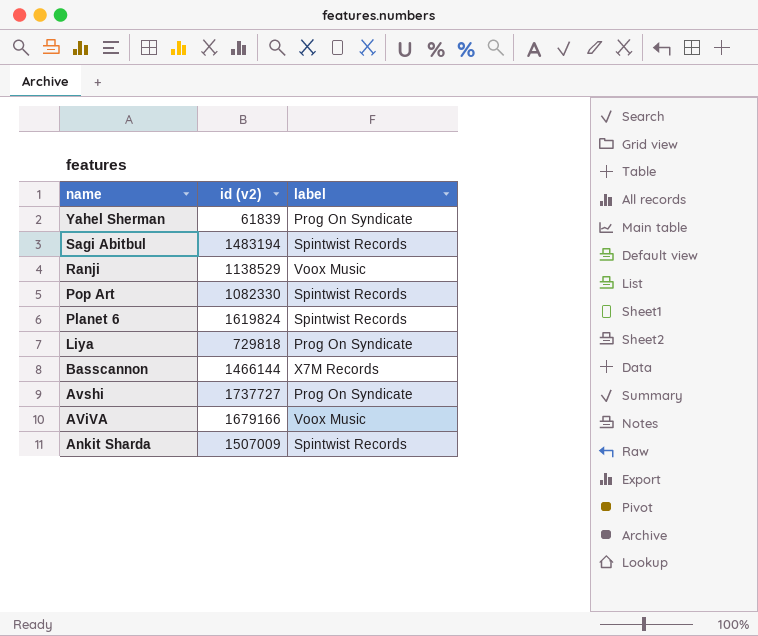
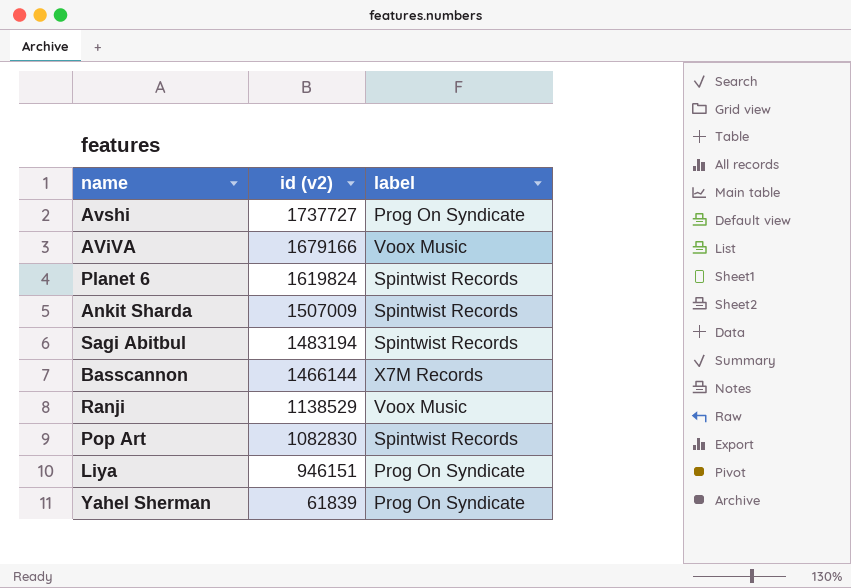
row order: name descending -> id (v2) descending
Pop Art | id (v2): 1082330 -> 1082830
Liya | id (v2): 729818 -> 946151

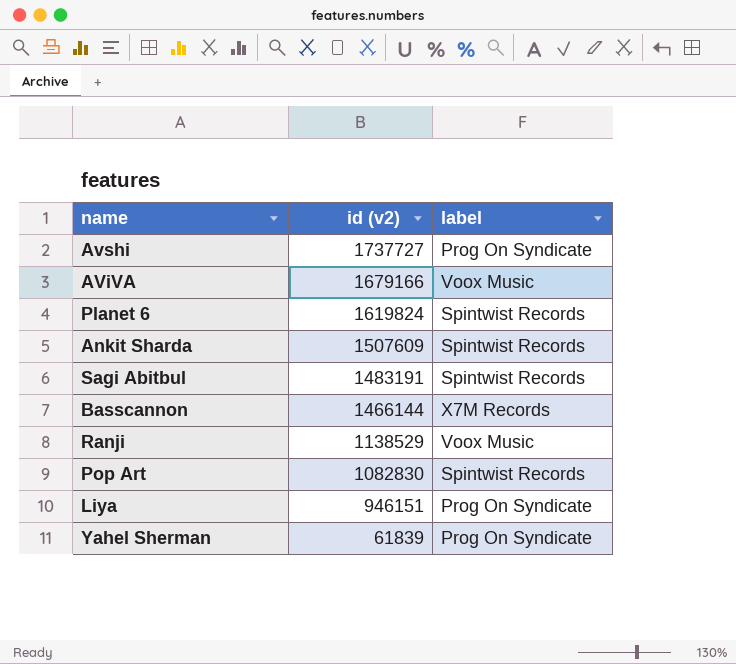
Ankit Sharda | id (v2): 1507009 -> 1507609
Sagi Abitbul | id (v2): 1483194 -> 1483191

